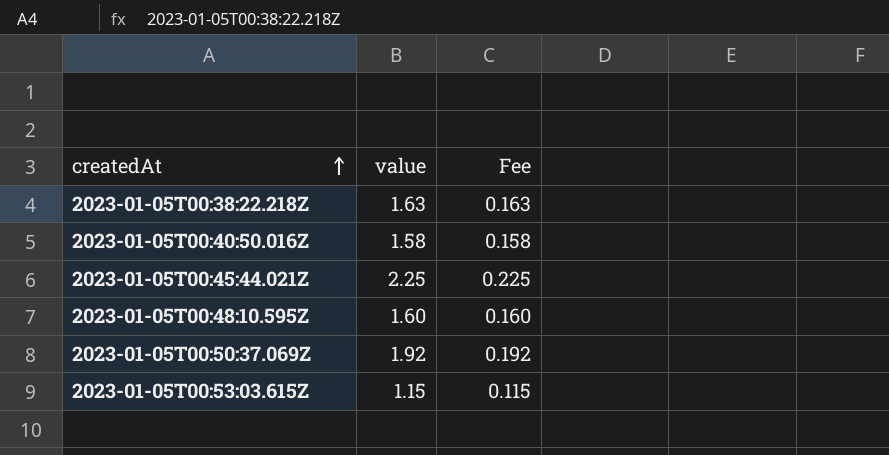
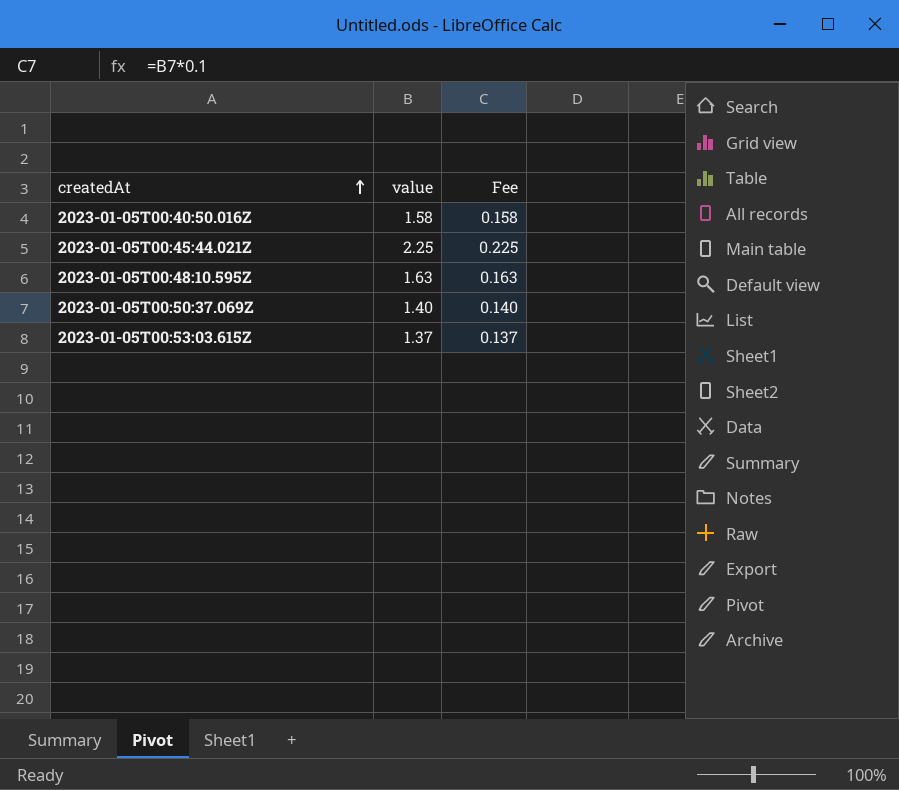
row 2023-01-05T00:38:22.218Z: 1.63 | 0.163 -> none
2023-01-05T00:48:10.595Z | value: 1.60 -> 1.63
2023-01-05T00:48:10.595Z | Fee: 0.160 -> 0.163
2023-01-05T00:50:37.069Z | value: 1.92 -> 1.40
2023-01-05T00:50:37.069Z | Fee: 0.192 -> 0.140
2023-01-05T00:53:03.615Z | value: 1.15 -> 1.37
2023-01-05T00:53:03.615Z | Fee: 0.115 -> 0.137

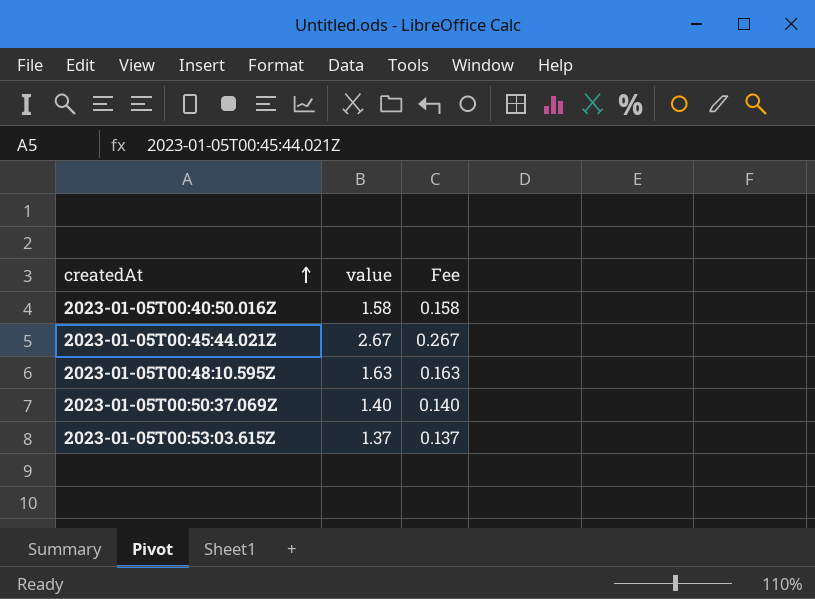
2023-01-05T00:45:44.021Z | value: 2.25 -> 2.67
2023-01-05T00:45:44.021Z | Fee: 0.225 -> 0.267

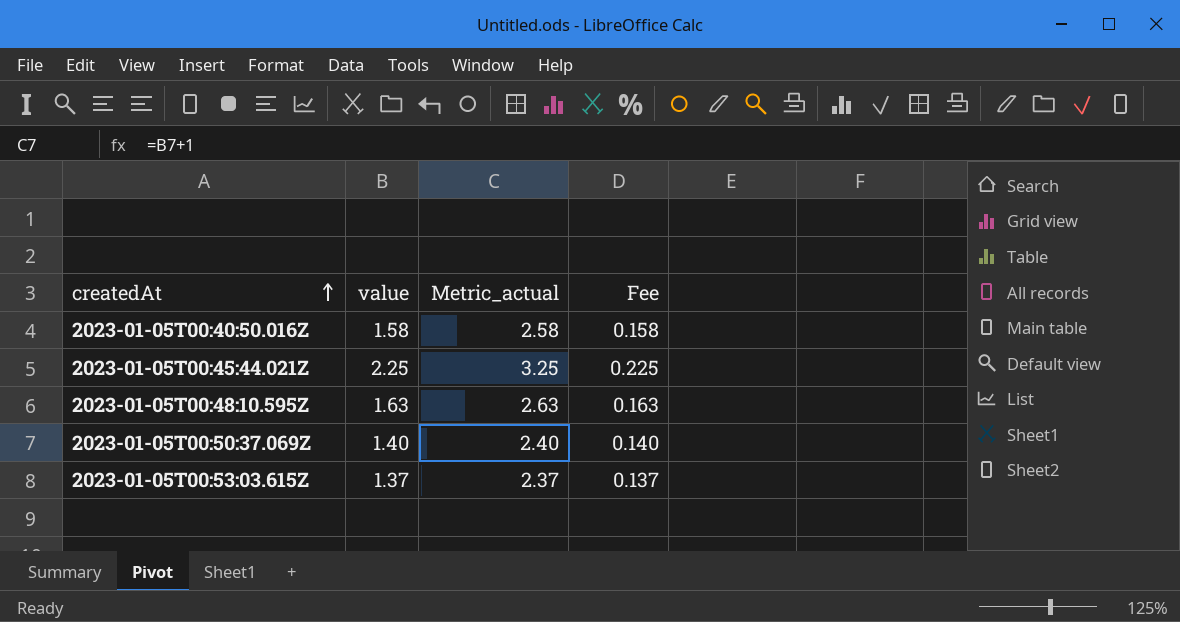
column Metric_actual | formula: none -> [value] + 1
2023-01-05T00:45:44.021Z | value: 2.67 -> 2.25
2023-01-05T00:45:44.021Z | Fee: 0.267 -> 0.225

